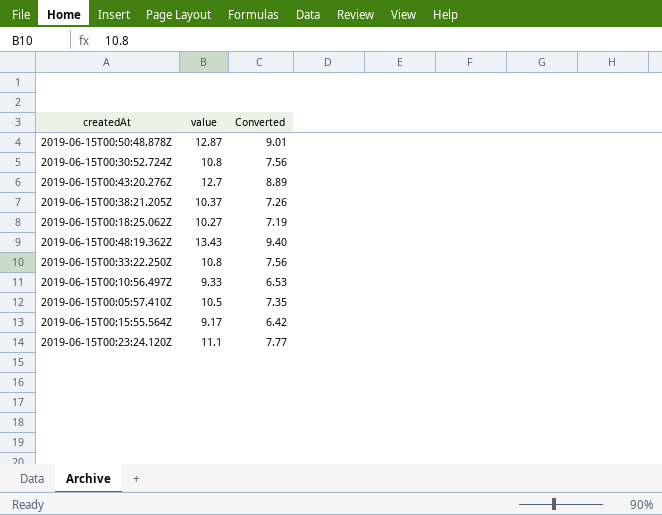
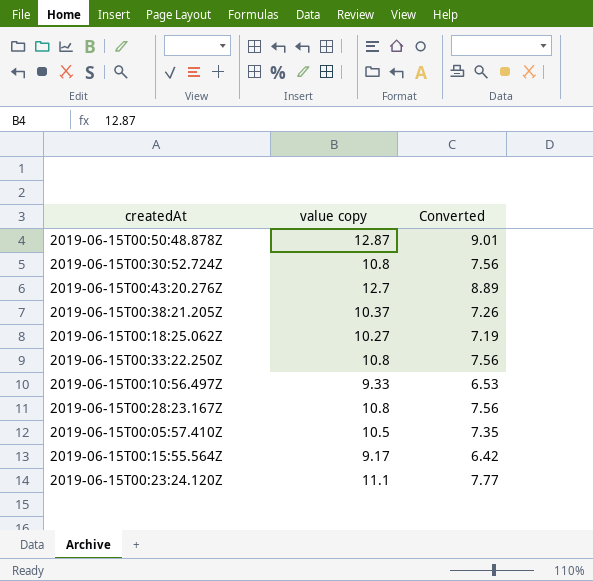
column name: value -> value copy
row 2019-06-15T00:48:19.362Z: 13.43 | 9.40 -> none
row 2019-06-15T00:28:23.167Z: none -> 10.8 | 7.56

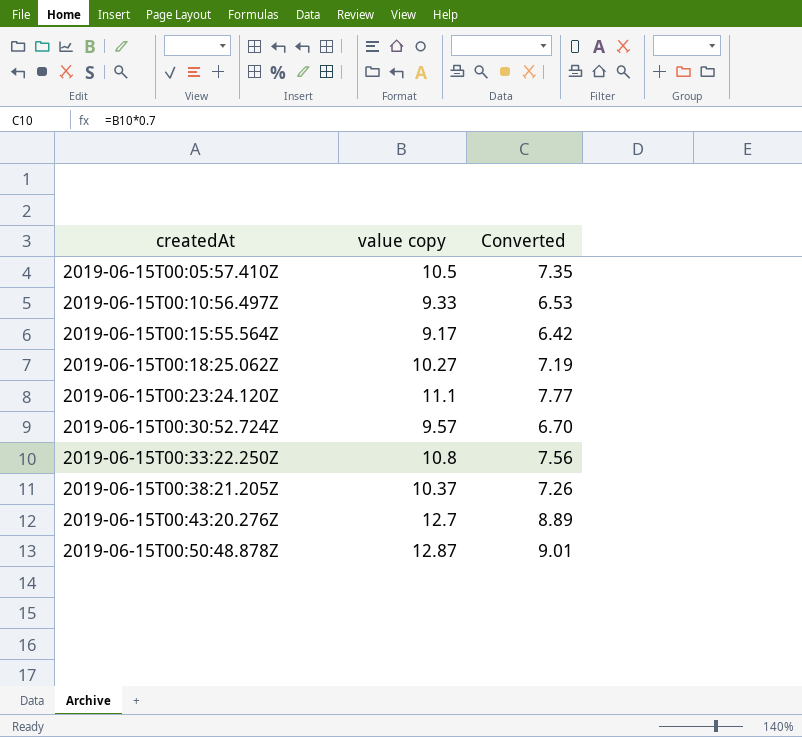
row order: none -> createdAt ascending
row 2019-06-15T00:28:23.167Z: 10.8 | 7.56 -> none
2019-06-15T00:30:52.724Z | value copy: 10.8 -> 9.57
2019-06-15T00:30:52.724Z | Converted: 7.56 -> 6.70

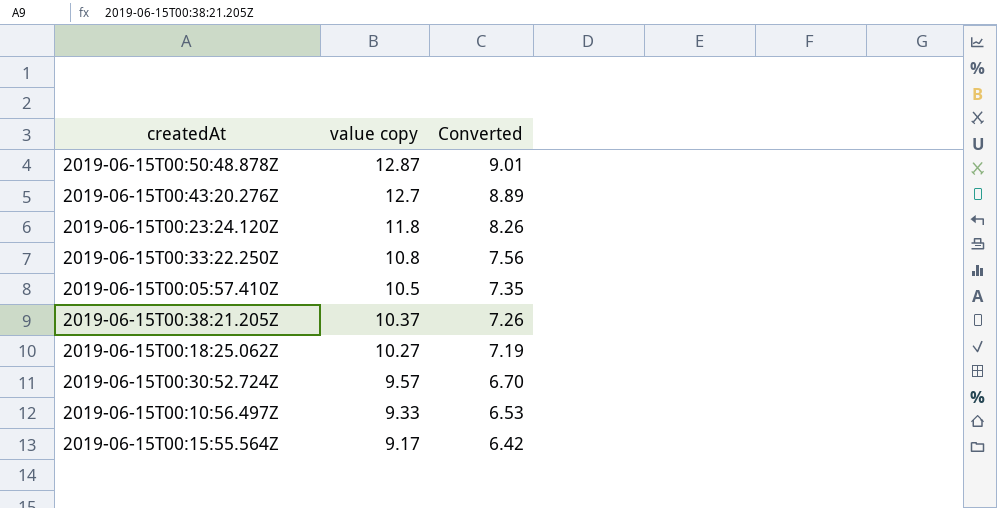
row order: createdAt ascending -> value copy descending
2019-06-15T00:23:24.120Z | value copy: 11.1 -> 11.8
2019-06-15T00:23:24.120Z | Converted: 7.77 -> 8.26

